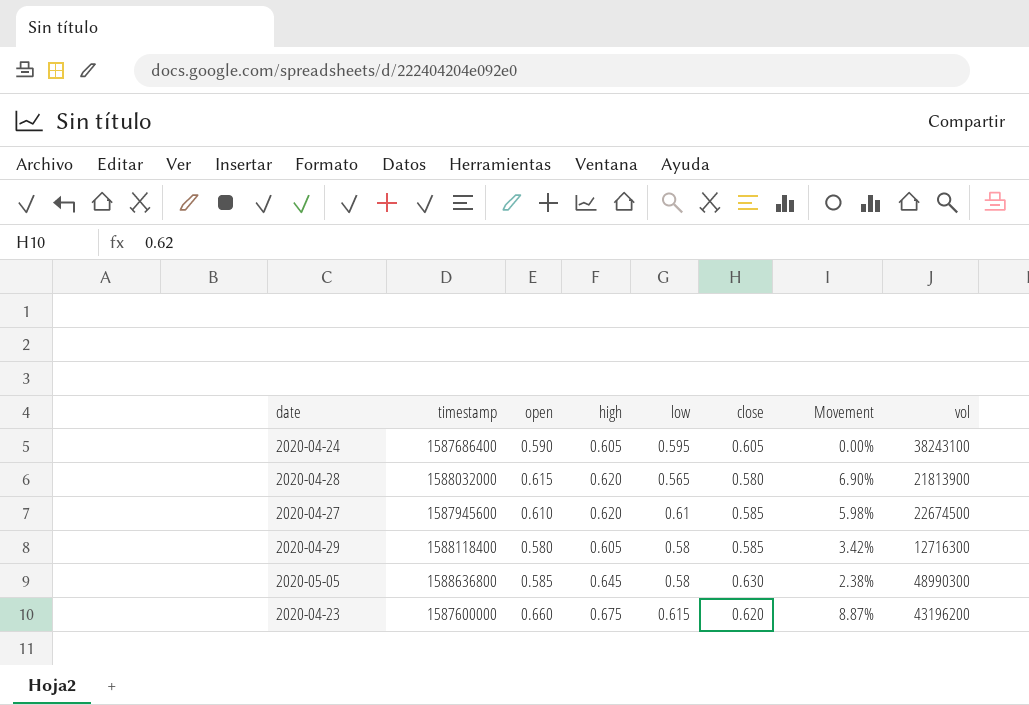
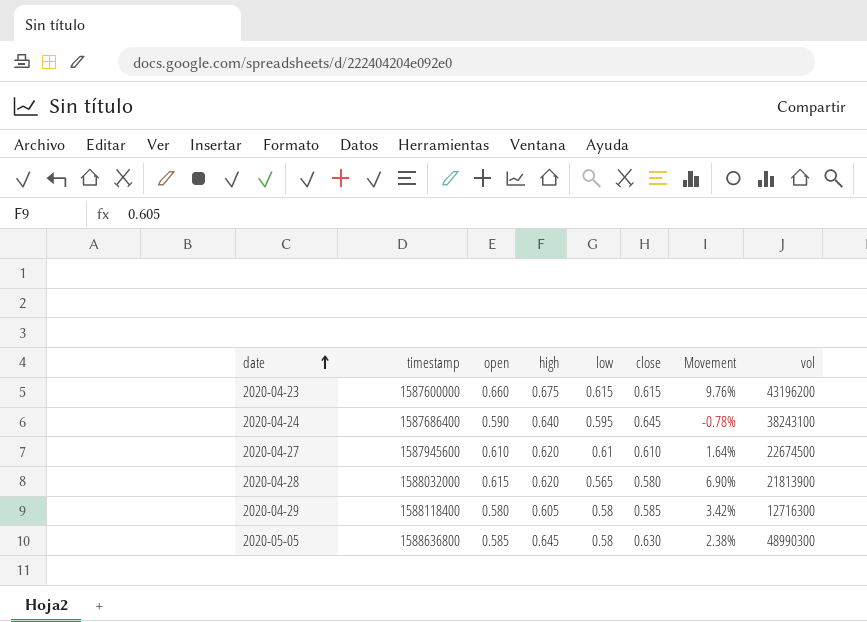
row order: none -> date ascending
2020-04-23 | close: 0.620 -> 0.615
2020-04-23 | Movement: 8.87% -> 9.76%
2020-04-24 | high: 0.605 -> 0.640
2020-04-24 | close: 0.605 -> 0.645
2020-04-24 | Movement: 0.00% -> -0.78%
2020-04-27 | close: 0.585 -> 0.610
2020-04-27 | Movement: 5.98% -> 1.64%

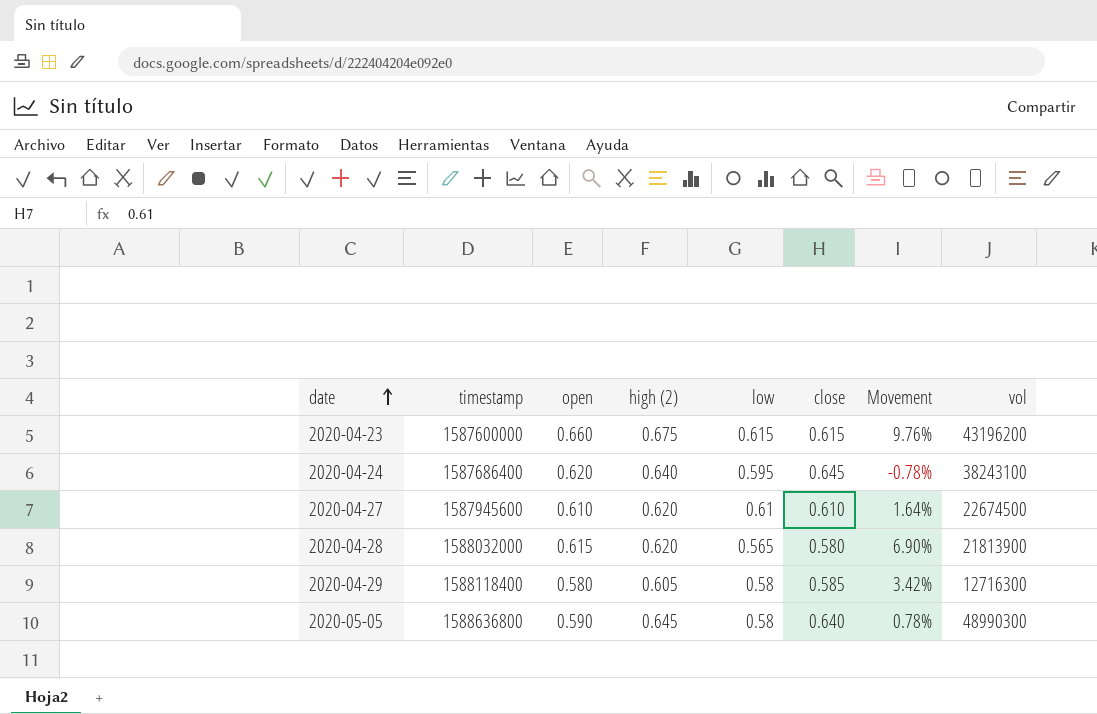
column name: high -> high (2)
2020-04-24 | open: 0.590 -> 0.620
2020-05-05 | open: 0.585 -> 0.590
2020-05-05 | close: 0.630 -> 0.640
2020-05-05 | Movement: 2.38% -> 0.78%

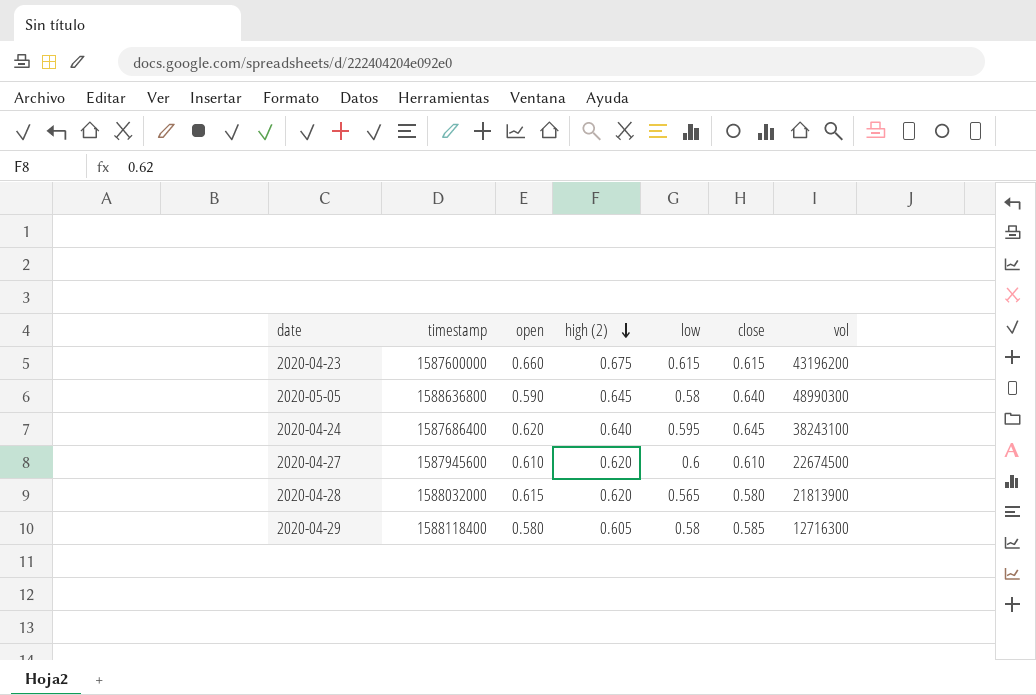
row order: date ascending -> high (2) descending
column Movement | formula: ([high (2)] - [close]) / [close] -> none
2020-04-27 | low: 0.61 -> 0.6

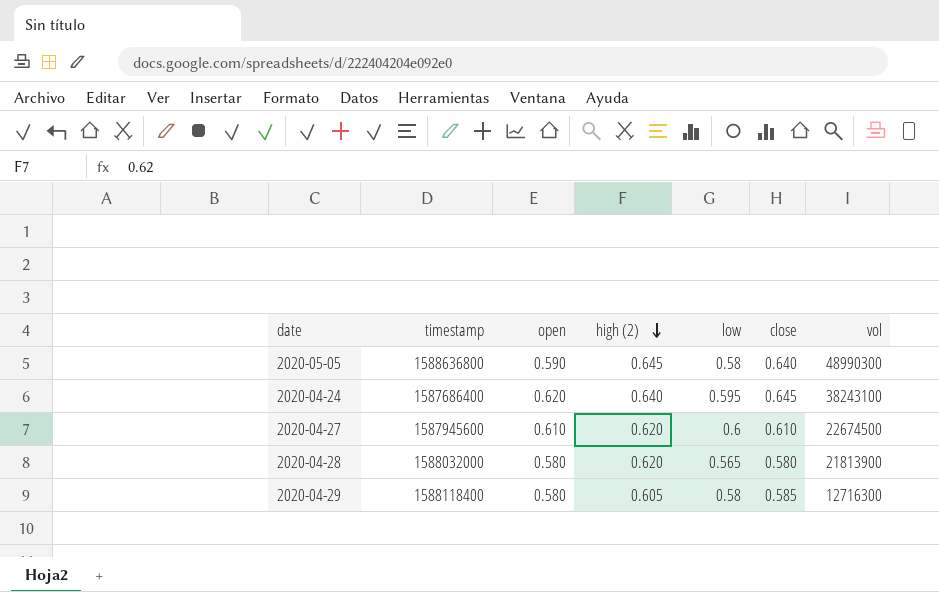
row 2020-04-23: 1587600000 | 0.660 | 0.675 | 0.615 | 0.615 | 43196200 -> none
2020-04-28 | open: 0.615 -> 0.580

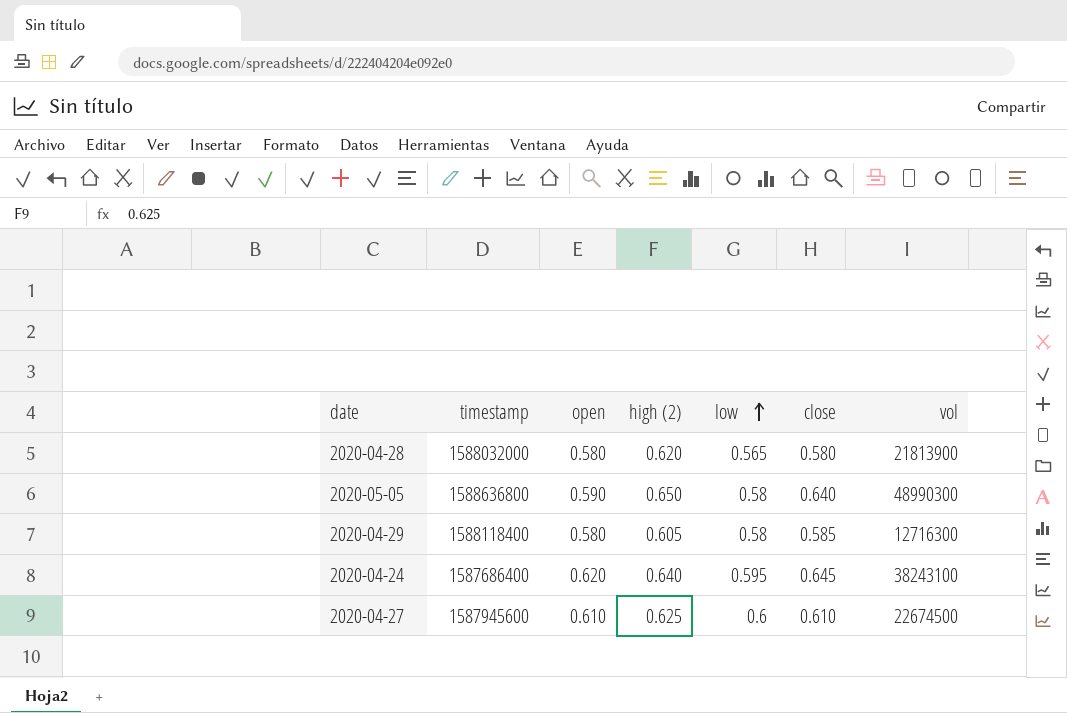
row order: high (2) descending -> low ascending
2020-05-05 | high (2): 0.645 -> 0.650
2020-04-27 | high (2): 0.620 -> 0.625

